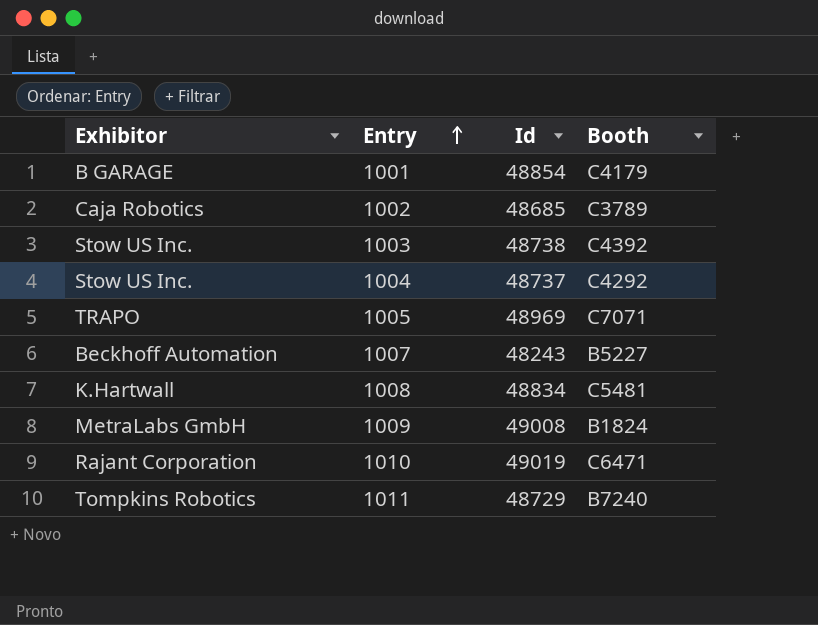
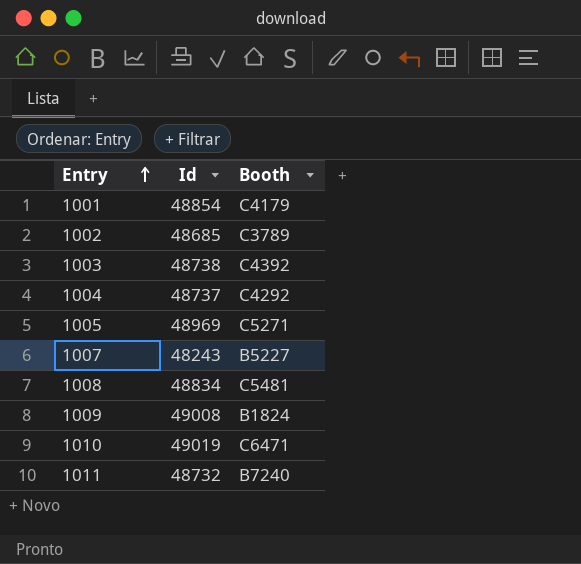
column Exhibitor | position: 1 -> none
1005 | Booth: C7071 -> C5271
1011 | Id: 48729 -> 48732

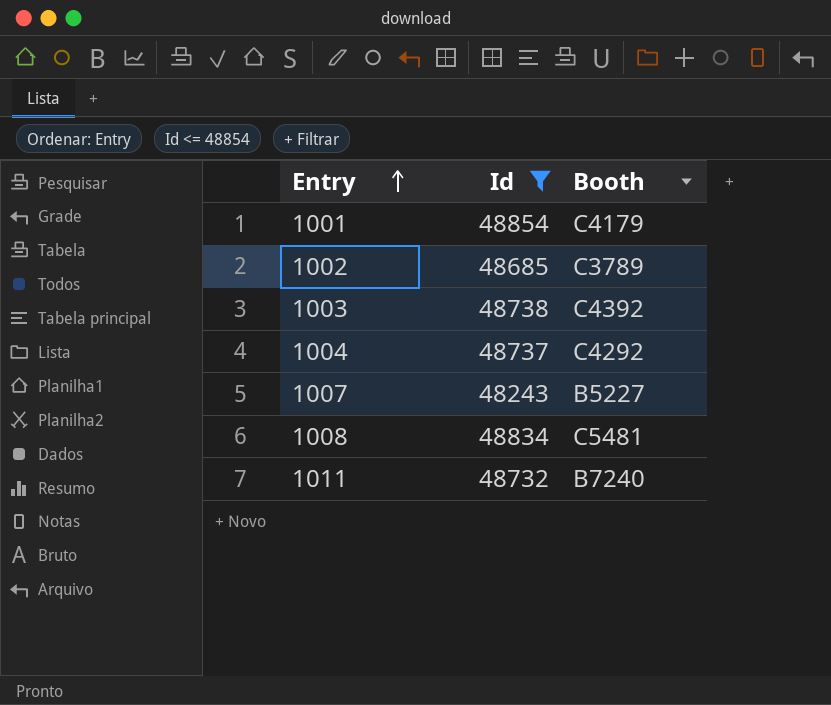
filter: none -> Id <= 48854

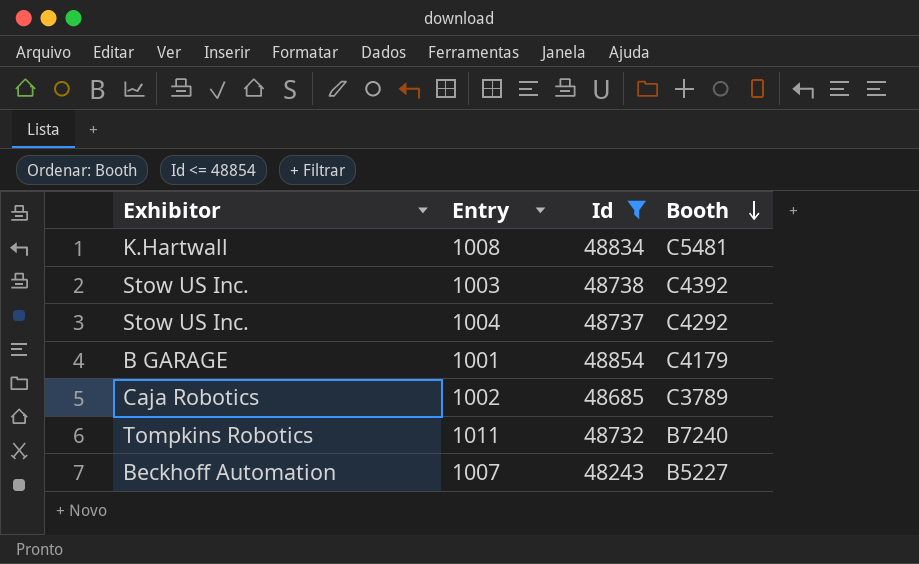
row order: Entry ascending -> Booth descending
column Exhibitor | position: none -> 1

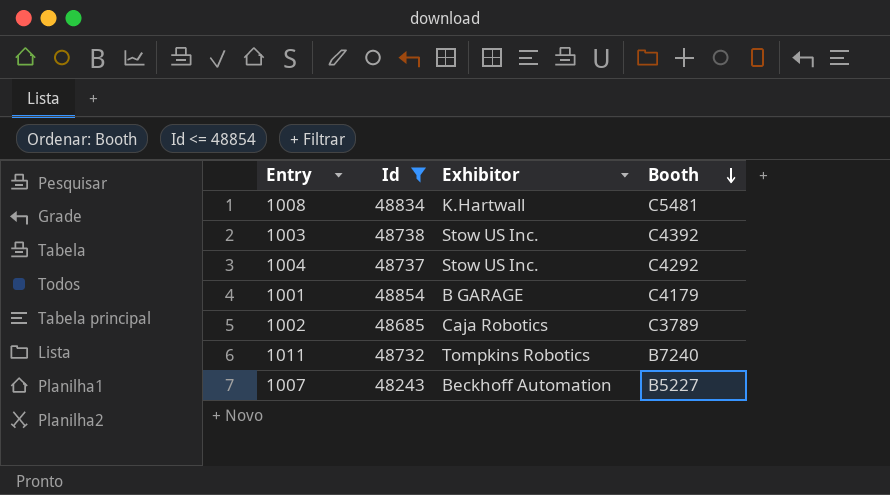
column Exhibitor | position: 1 -> 3

